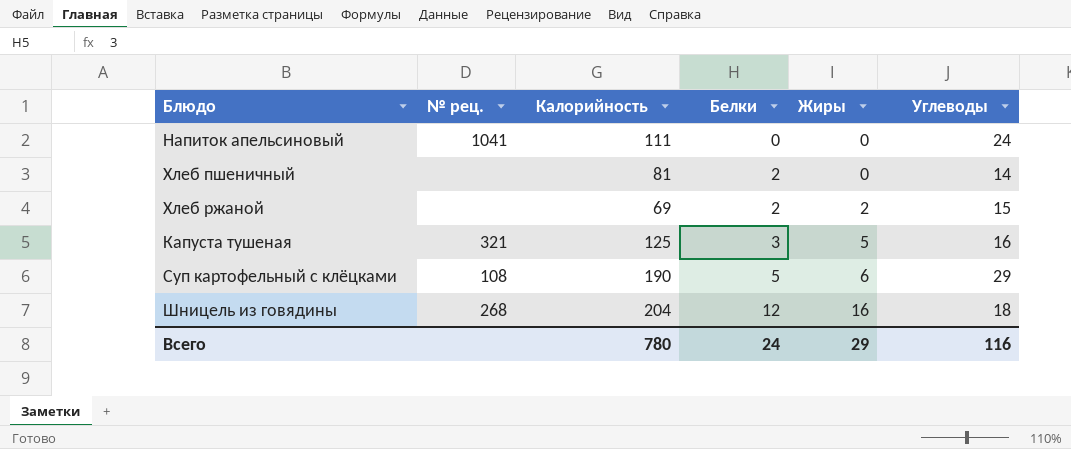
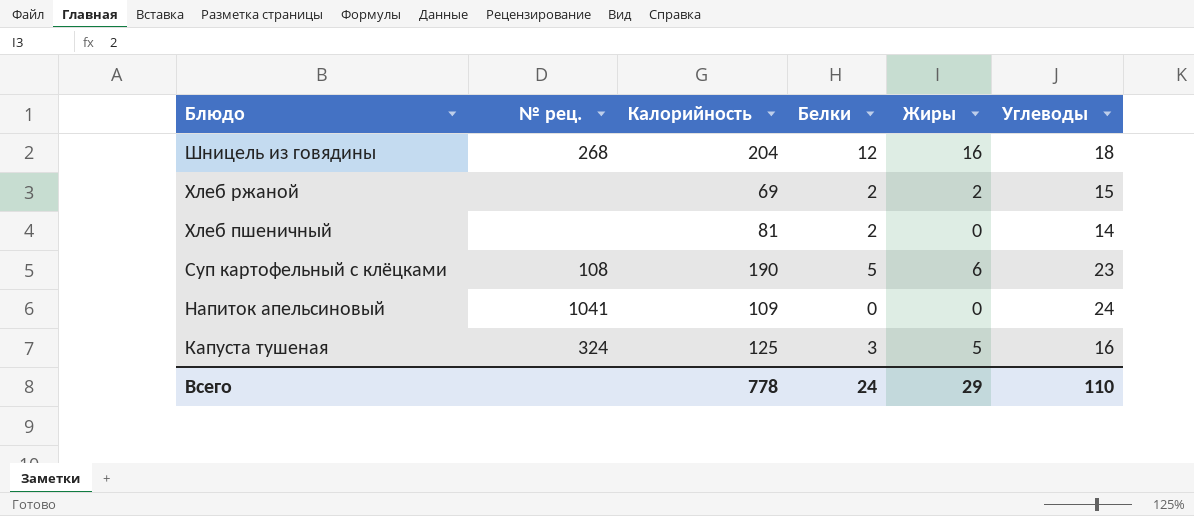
row order: Белки ascending -> Блюдо descending
Суп картофельный с клёцками | Углеводы: 29 -> 23
Напиток апельсиновый | Калорийность: 111 -> 109
Капуста тушеная | № рец.: 321 -> 324
Всего | Калорийность: 780 -> 778
Всего | Углеводы: 116 -> 110

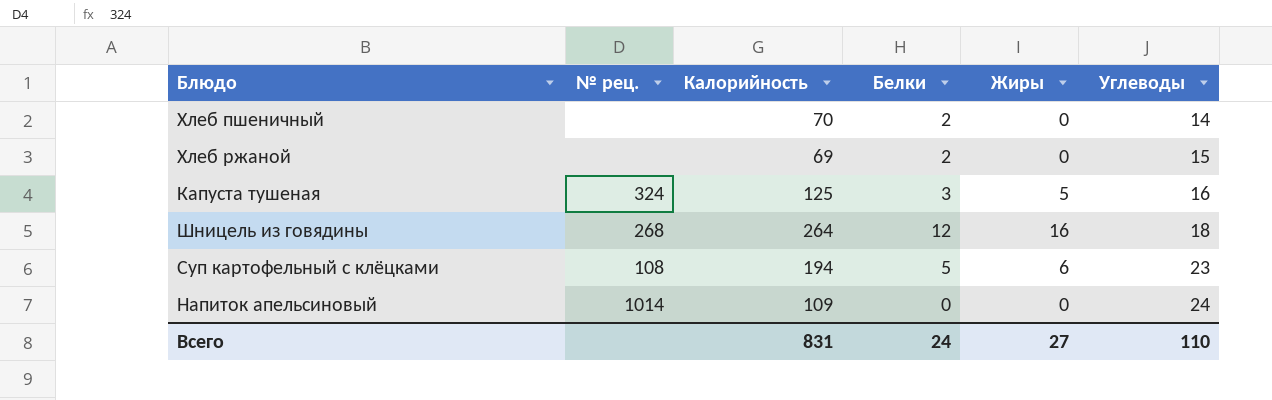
row order: Блюдо descending -> Углеводы ascending
Хлеб пшеничный | Калорийность: 81 -> 70
Хлеб ржаной | Жиры: 2 -> 0
Шницель из говядины | Калорийность: 204 -> 264
Суп картофельный с клёцками | Калорийность: 190 -> 194
Напиток апельсиновый | № рец.: 1041 -> 1014
Всего | Калорийность: 778 -> 831
Всего | Жиры: 29 -> 27

